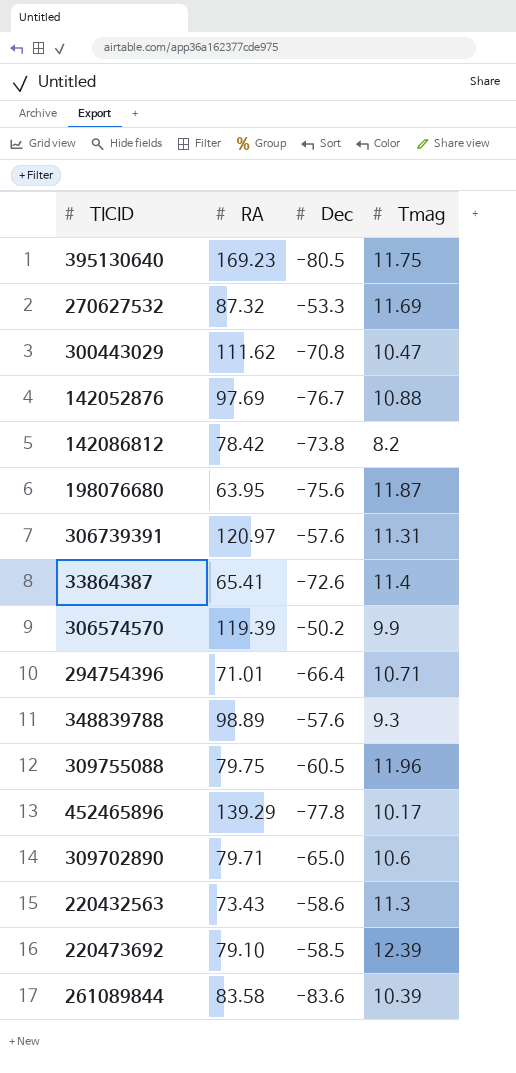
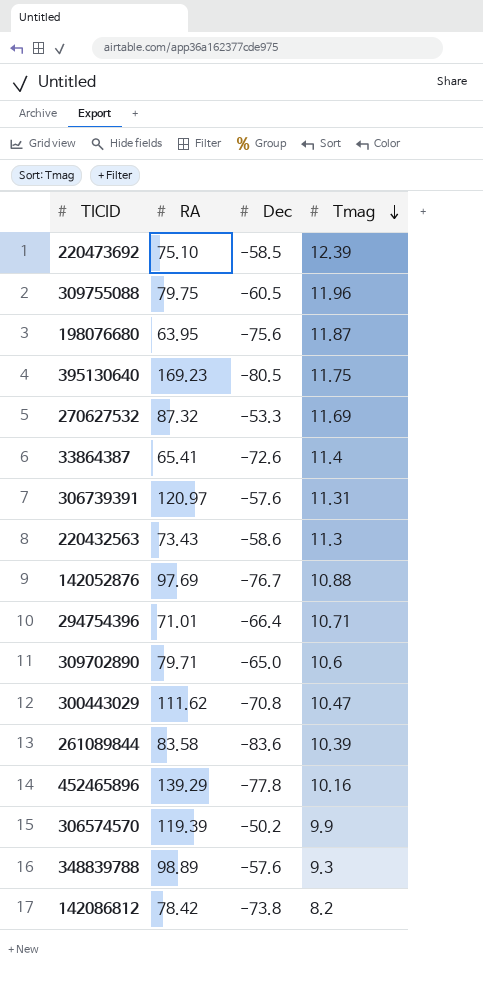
row order: none -> Tmag descending
220473692 | RA: 79.10 -> 75.10
452465896 | Tmag: 10.17 -> 10.16

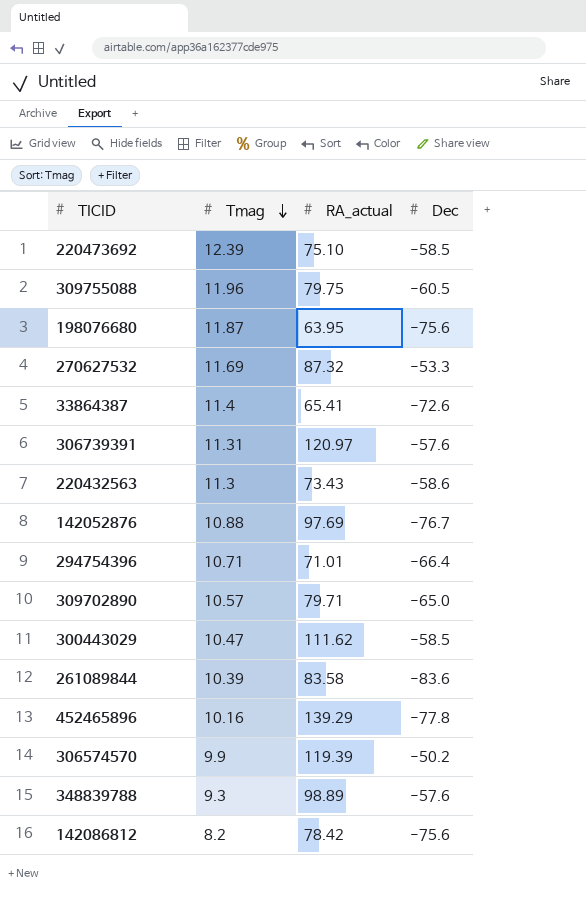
column Tmag | position: 4 -> 2
column name: RA -> RA_actual
row 395130640: 169.23 | -80.5 | 11.75 -> none
309702890 | Tmag: 10.6 -> 10.57
300443029 | Dec: -70.8 -> -58.5
142086812 | Dec: -73.8 -> -75.6

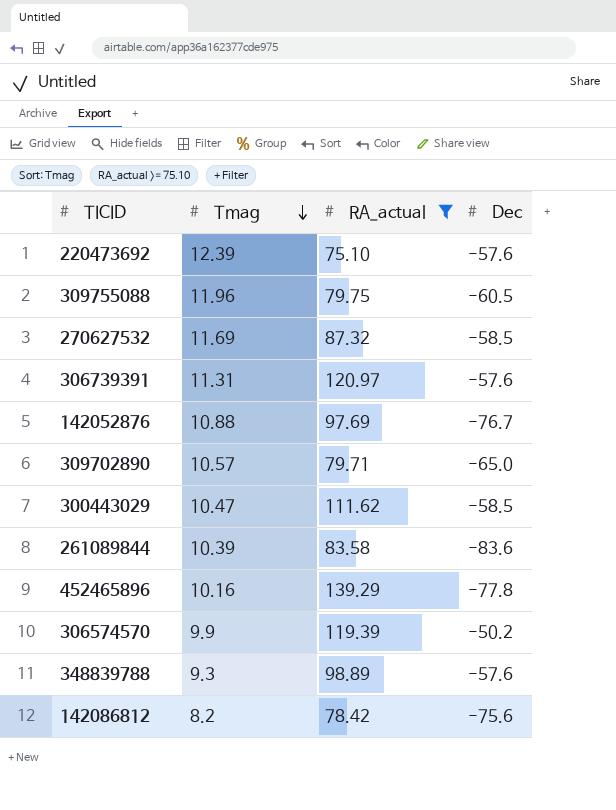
filter: none -> RA_actual >= 75.10
220473692 | Dec: -58.5 -> -57.6
270627532 | Dec: -53.3 -> -58.5

